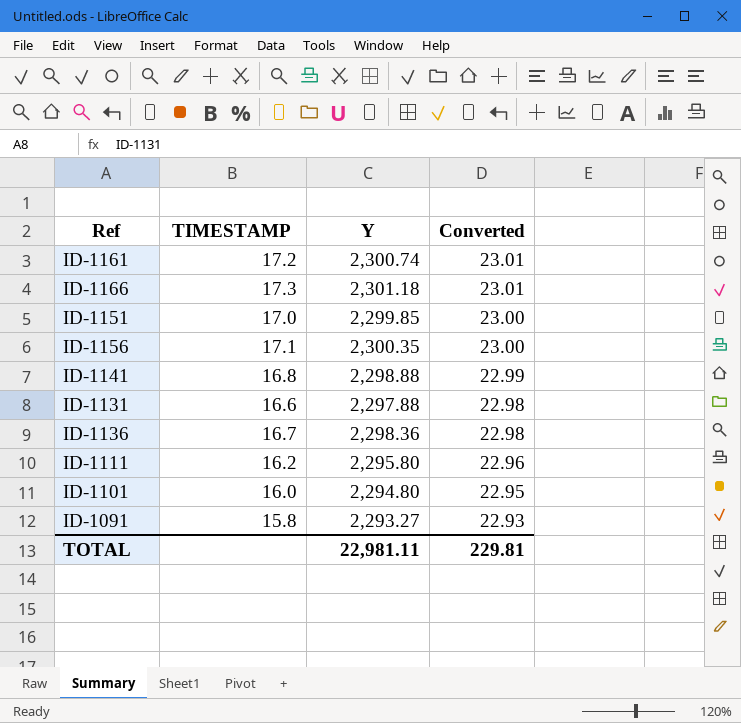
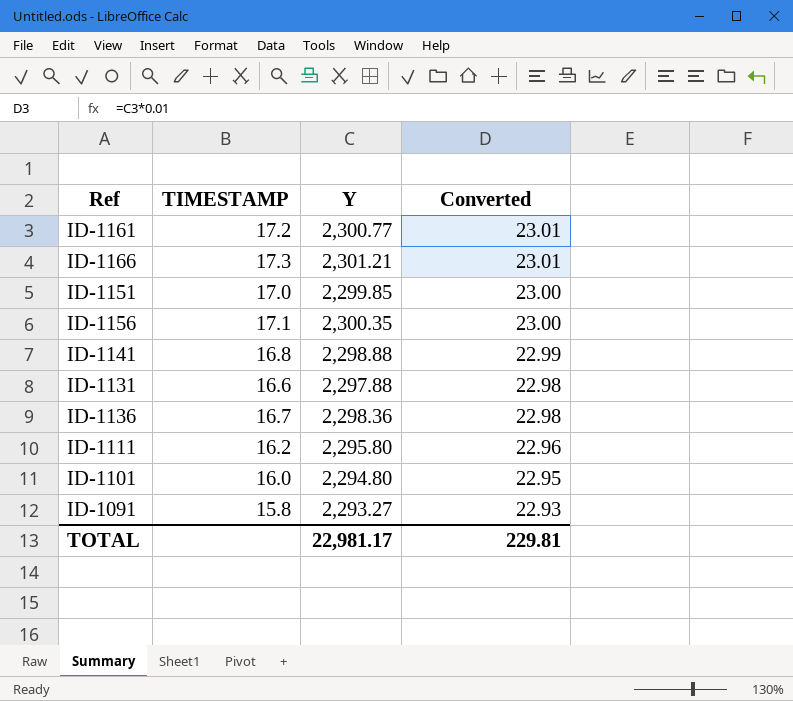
ID-1161 | Y: 2,300.74 -> 2,300.77
ID-1166 | Y: 2,301.18 -> 2,301.21
TOTAL | Y: 22,981.11 -> 22,981.17

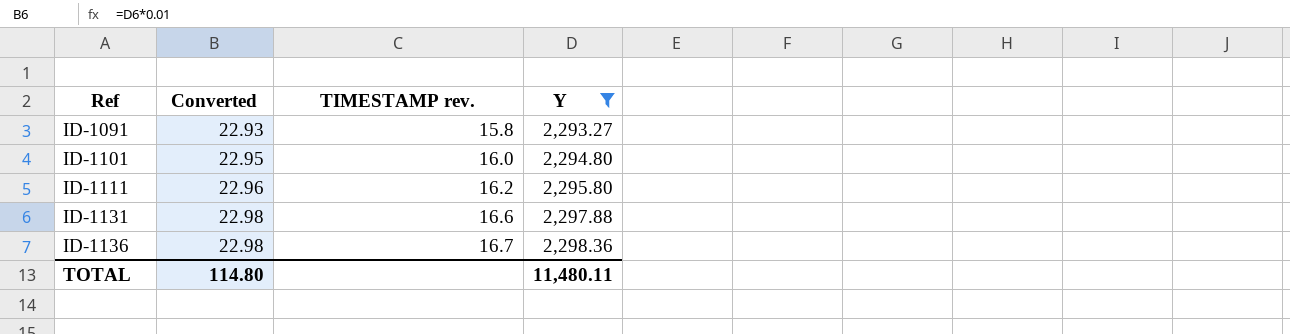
filter: none -> Y <= 2,298.36
row order: Converted descending -> Ref ascending
column Converted | position: 4 -> 2
column name: TIMESTAMP -> TIMESTAMP rev.
TOTAL | Converted: 229.81 -> 114.80
TOTAL | Y: 22,981.17 -> 11,480.11

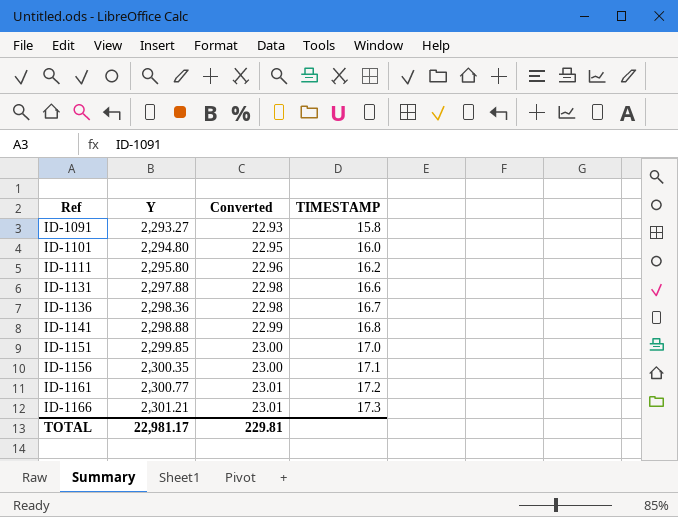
filter: Y <= 2,298.36 -> none
column Y | position: 4 -> 2
column name: TIMESTAMP rev. -> TIMESTAMP
TOTAL | Y: 11,480.11 -> 22,981.17
TOTAL | Converted: 114.80 -> 229.81

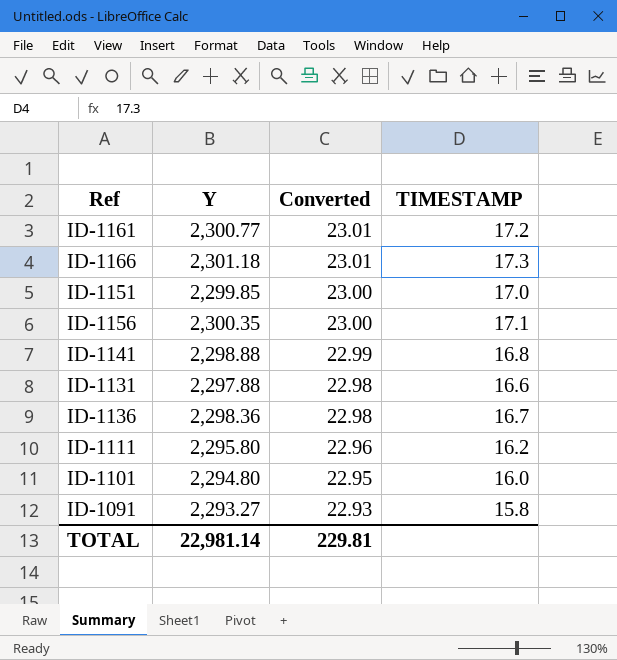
row order: Ref ascending -> Converted descending
ID-1166 | Y: 2,301.21 -> 2,301.18
TOTAL | Y: 22,981.17 -> 22,981.14

